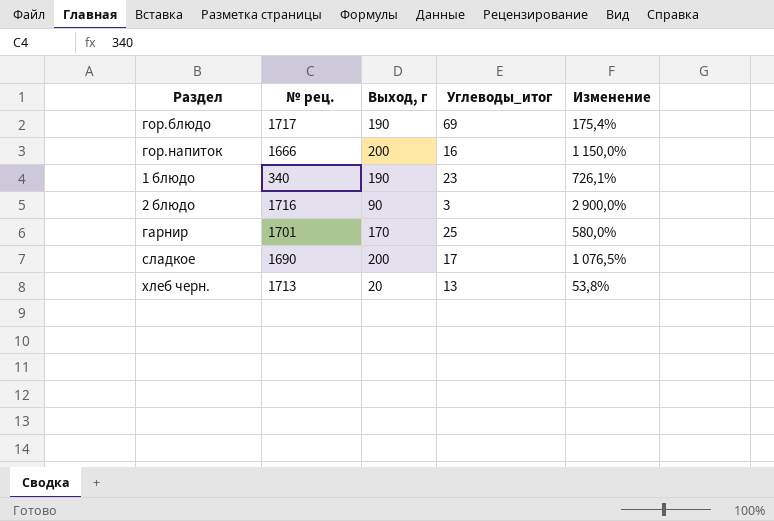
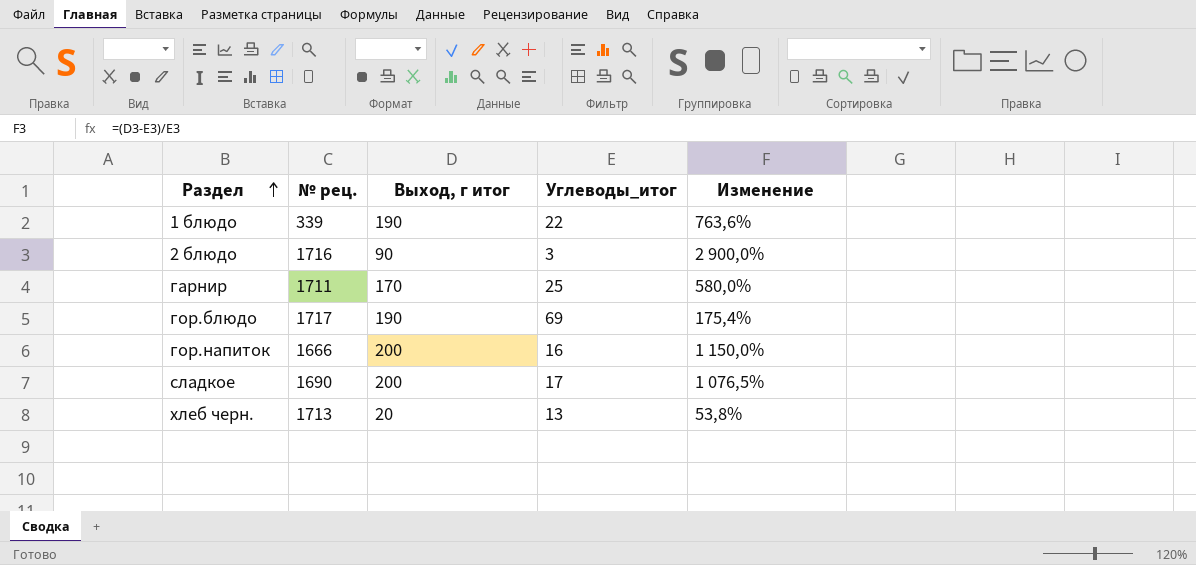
row order: none -> Раздел ascending
column name: Выход, г -> Выход, г итог
1 блюдо | № рец.: 340 -> 339
1 блюдо | Углеводы_итог: 23 -> 22
1 блюдо | Изменение: 726,1% -> 763,6%
гарнир | № рец.: 1701 -> 1711

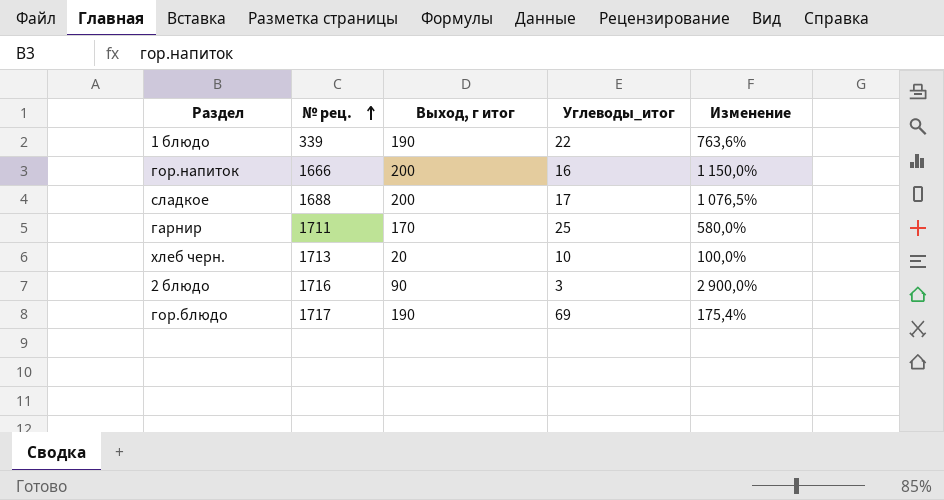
row order: Раздел ascending -> № рец. ascending
сладкое | № рец.: 1690 -> 1688
хлеб черн. | Углеводы_итог: 13 -> 10
хлеб черн. | Изменение: 53,8% -> 100,0%

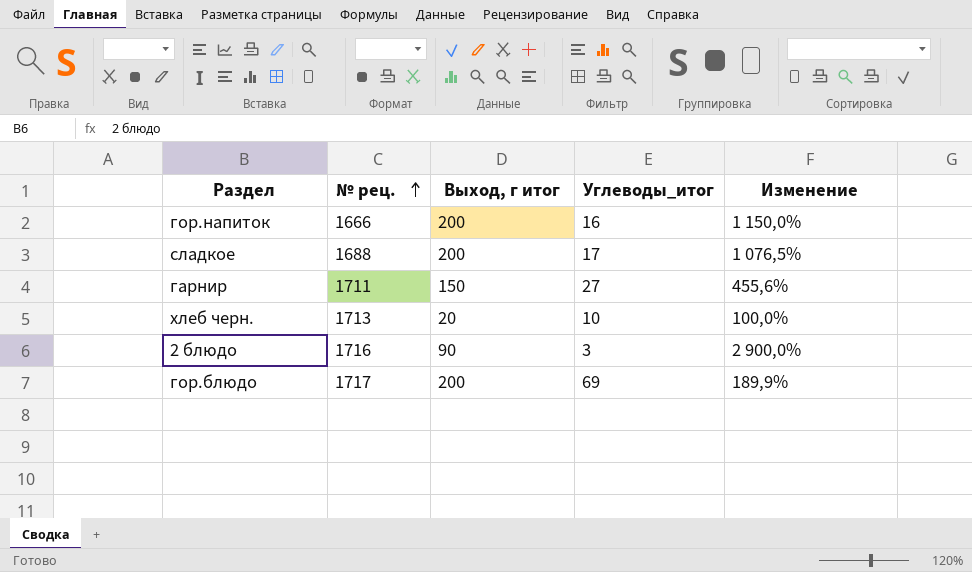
row 1 блюдо: 339 | 190 | 22 | 763,6% -> none
гарнир | Выход, г итог: 170 -> 150
гарнир | Углеводы_итог: 25 -> 27
гарнир | Изменение: 580,0% -> 455,6%
гор.блюдо | Выход, г итог: 190 -> 200
гор.блюдо | Изменение: 175,4% -> 189,9%

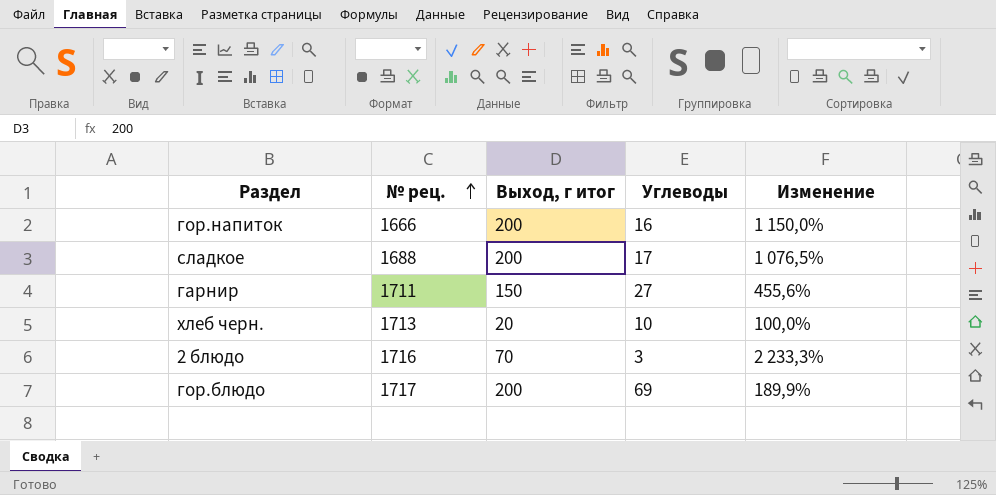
column name: Углеводы_итог -> Углеводы
2 блюдо | Выход, г итог: 90 -> 70
2 блюдо | Изменение: 2 900,0% -> 2 233,3%

